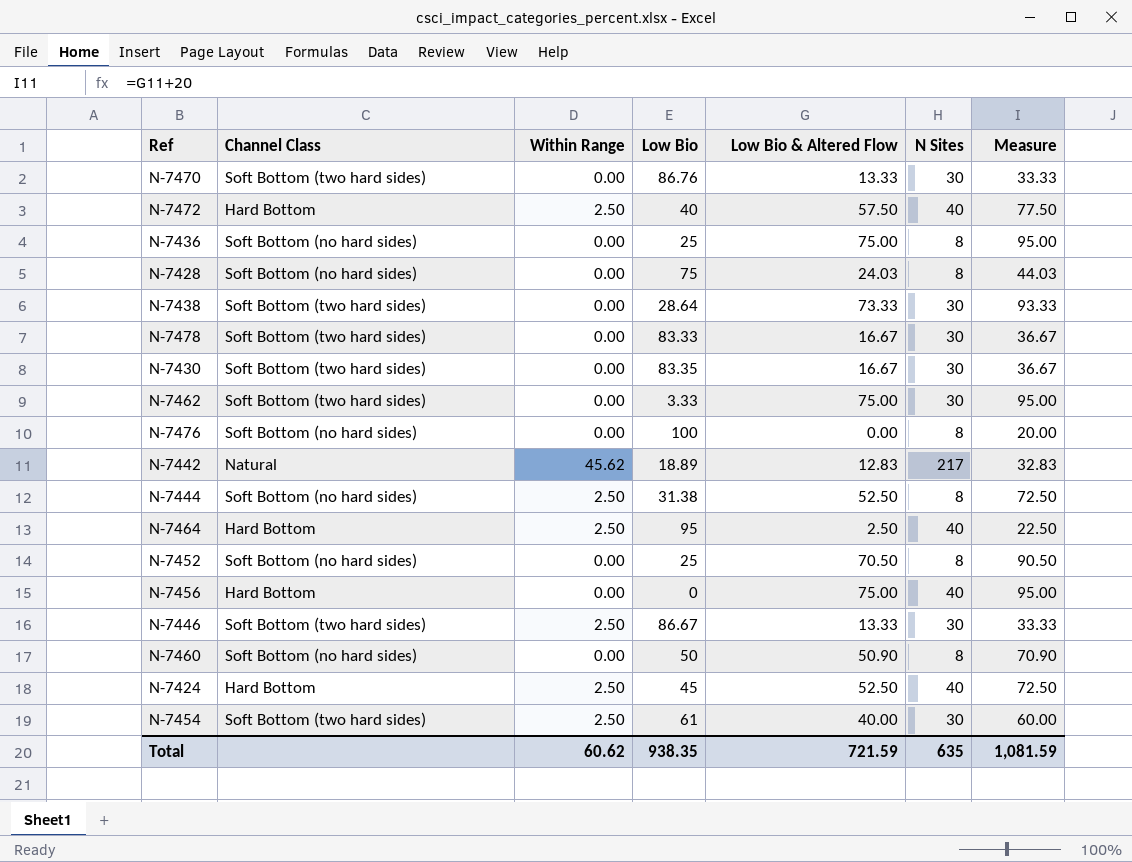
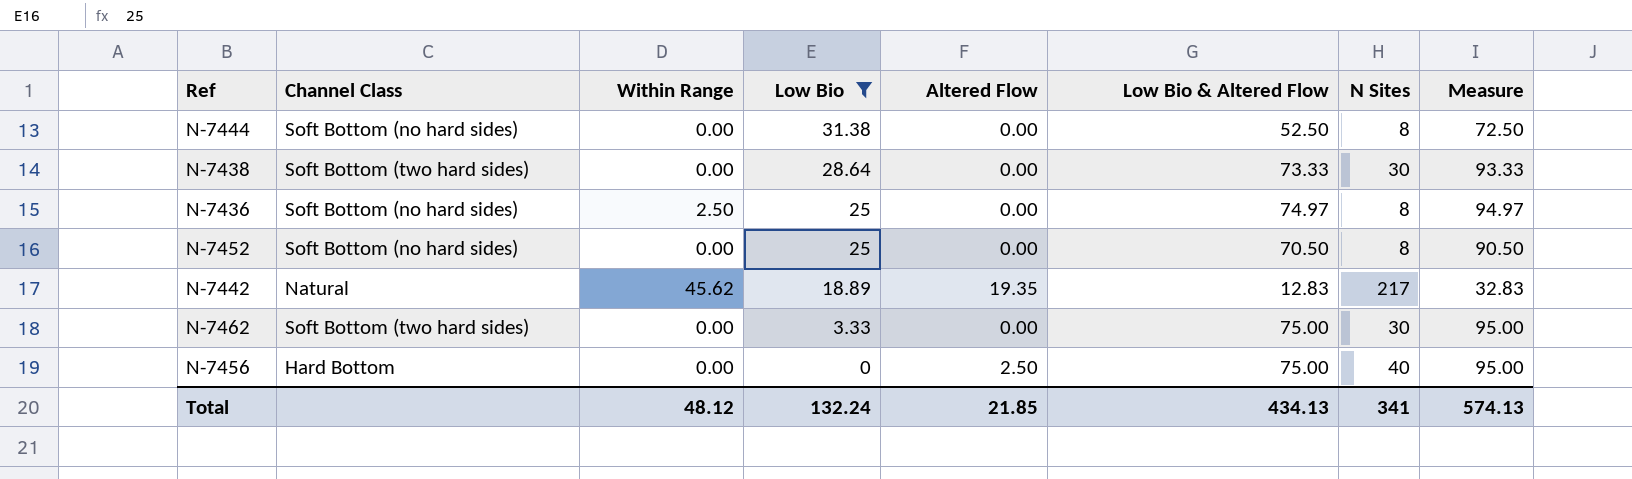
filter: none -> Low Bio <= 31.38
row order: none -> Low Bio descending
column Altered Flow | position: none -> 5
N-7444 | Within Range: 2.50 -> 0.00
N-7436 | Within Range: 0.00 -> 2.50
N-7436 | Low Bio & Altered Flow: 75.00 -> 74.97
N-7436 | Measure: 95.00 -> 94.97
Total | Within Range: 60.62 -> 48.12
Total | Low Bio: 938.35 -> 132.24
Total | Low Bio & Altered Flow: 721.59 -> 434.13
Total | N Sites: 635 -> 341
Total | Measure: 1,081.59 -> 574.13

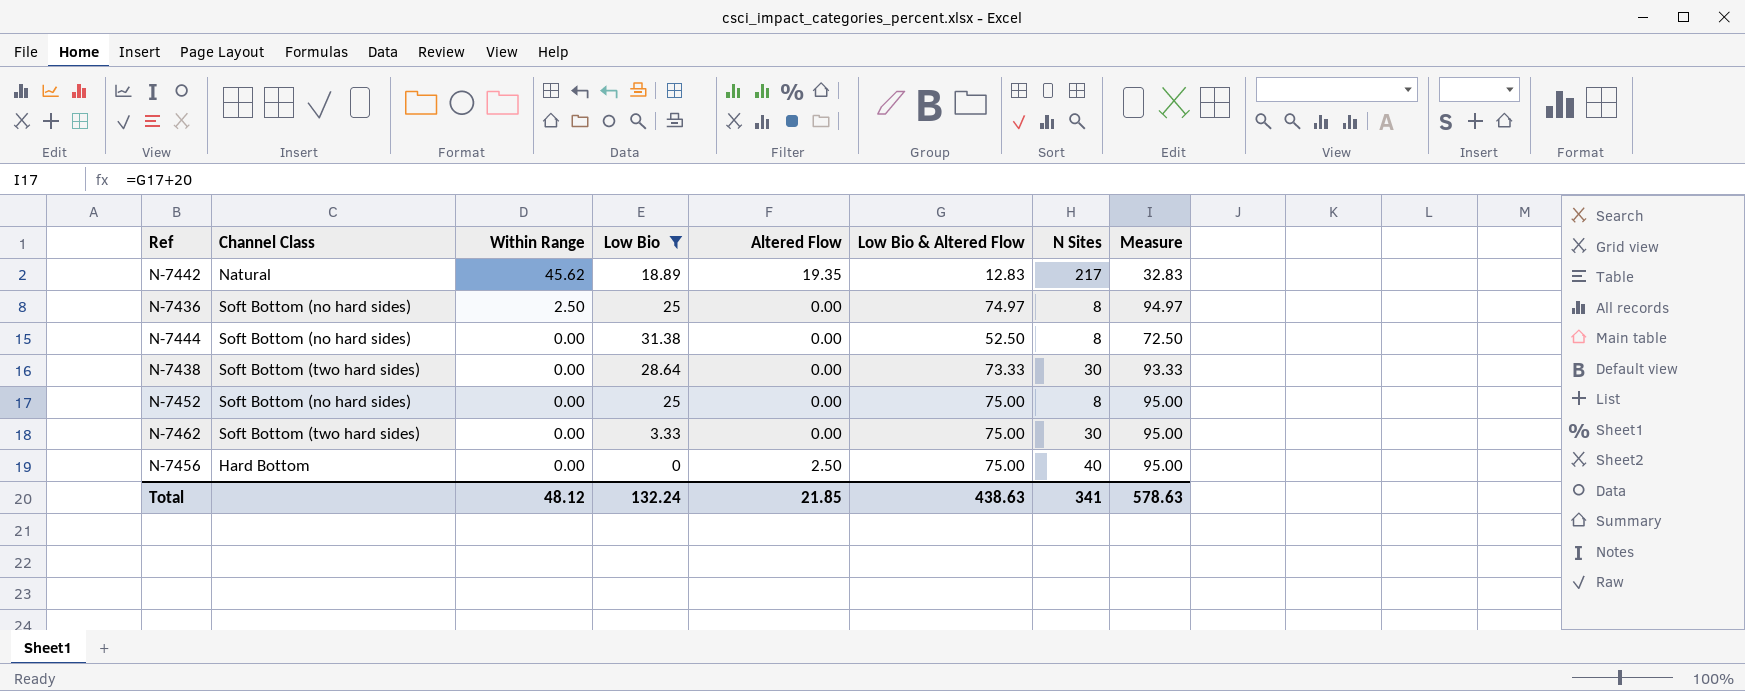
row order: Low Bio descending -> Within Range descending
N-7452 | Low Bio & Altered Flow: 70.50 -> 75.00
N-7452 | Measure: 90.50 -> 95.00
Total | Low Bio & Altered Flow: 434.13 -> 438.63
Total | Measure: 574.13 -> 578.63

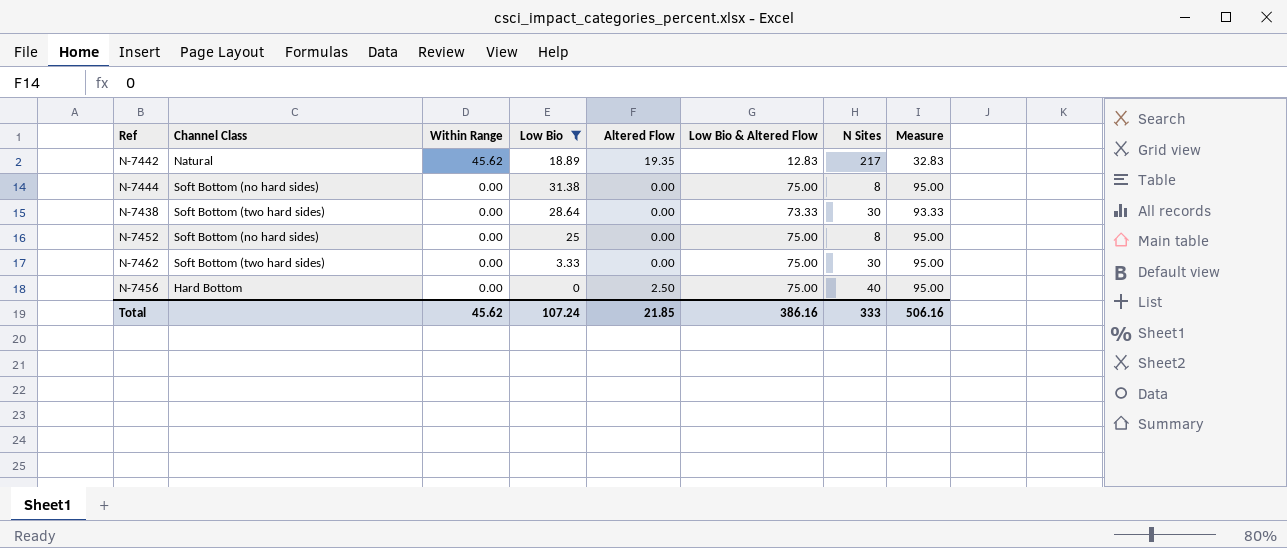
row N-7436: Soft Bottom (no hard sides) | 2.50 | 25 | 0.00 | 74.97 | 8 | 94.97 -> none
N-7444 | Low Bio & Altered Flow: 52.50 -> 75.00
N-7444 | Measure: 72.50 -> 95.00
Total | Within Range: 48.12 -> 45.62
Total | Low Bio: 132.24 -> 107.24
Total | Low Bio & Altered Flow: 438.63 -> 386.16
Total | N Sites: 341 -> 333
Total | Measure: 578.63 -> 506.16

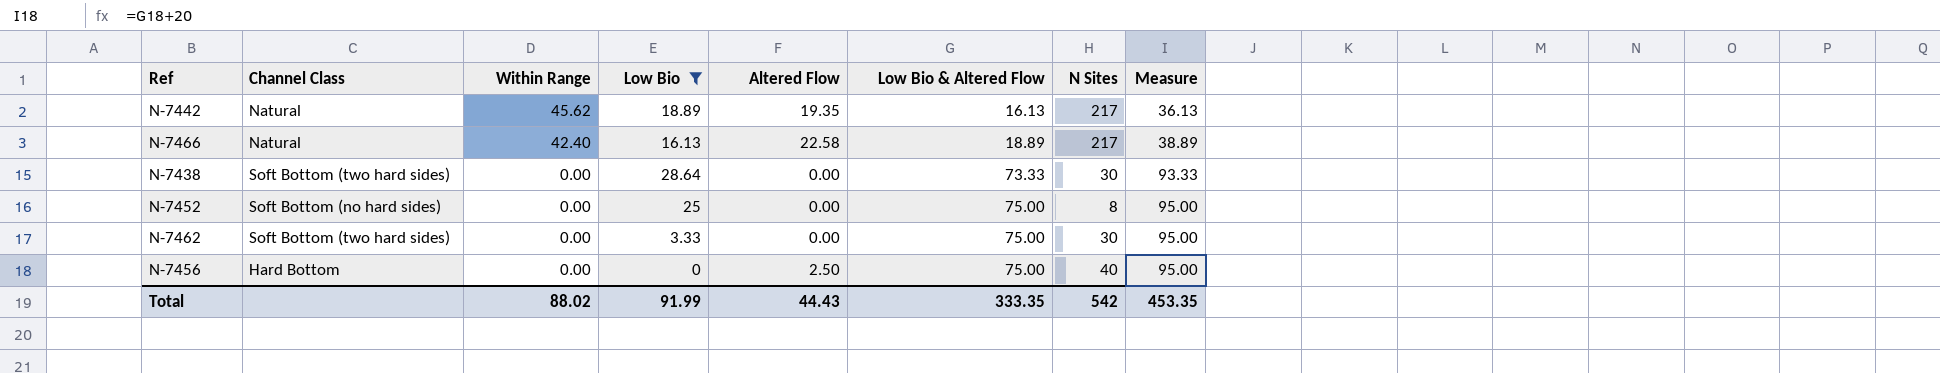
row N-7444: Soft Bottom (no hard sides) | 0.00 | 31.38 | 0.00 | 75.00 | 8 | 95.00 -> none
N-7442 | Low Bio & Altered Flow: 12.83 -> 16.13
N-7442 | Measure: 32.83 -> 36.13
row N-7466: none -> Natural | 42.40 | 16.13 | 22.58 | 18.89 | 217 | 38.89
Total | Within Range: 45.62 -> 88.02
Total | Low Bio: 107.24 -> 91.99
Total | Altered Flow: 21.85 -> 44.43
Total | Low Bio & Altered Flow: 386.16 -> 333.35
Total | N Sites: 333 -> 542
Total | Measure: 506.16 -> 453.35

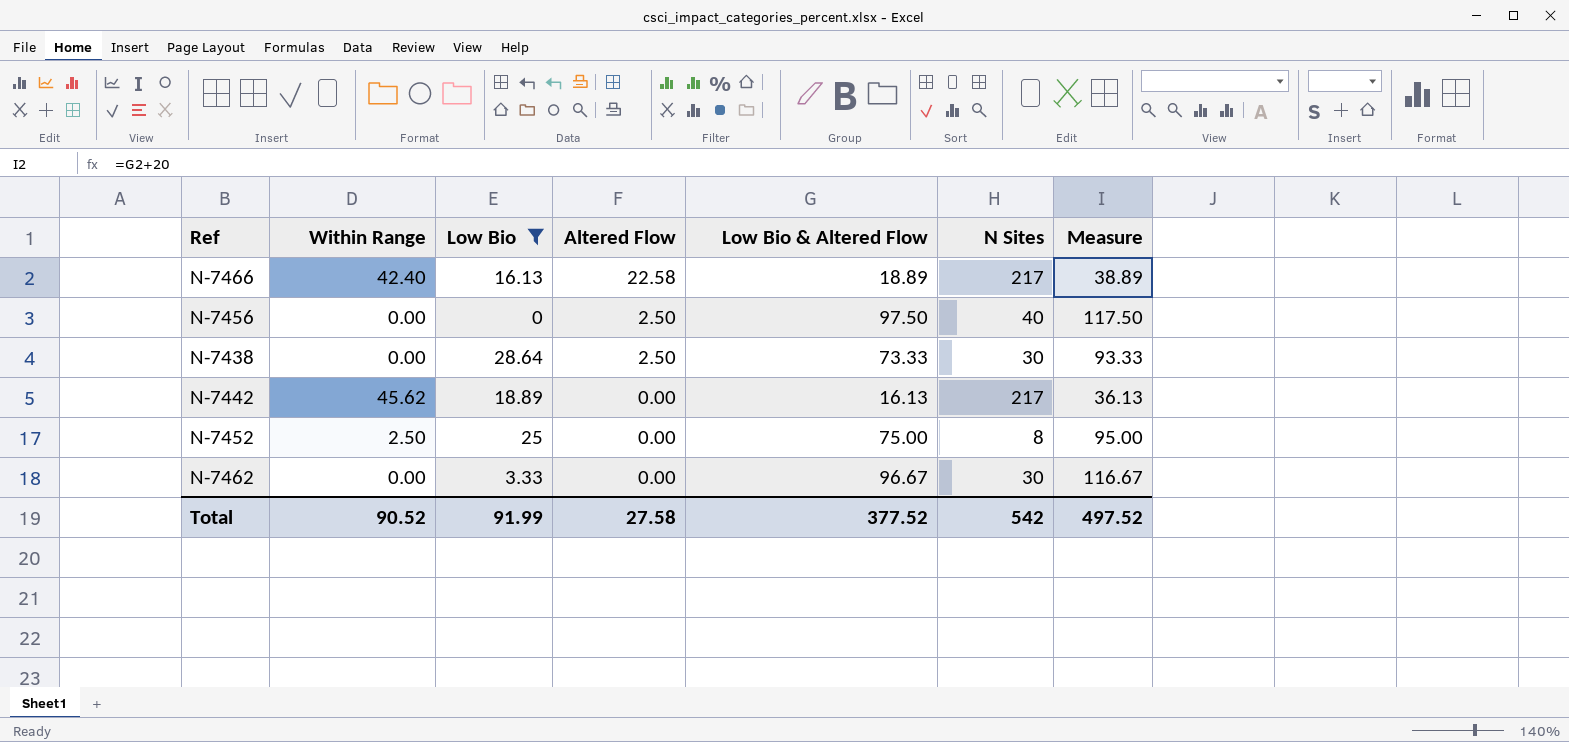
row order: Within Range descending -> Altered Flow descending
column Channel Class | position: 2 -> none
N-7456 | Low Bio & Altered Flow: 75.00 -> 97.50
N-7456 | Measure: 95.00 -> 117.50
N-7438 | Altered Flow: 0.00 -> 2.50
N-7442 | Altered Flow: 19.35 -> 0.00
N-7452 | Within Range: 0.00 -> 2.50
N-7462 | Low Bio & Altered Flow: 75.00 -> 96.67
N-7462 | Measure: 95.00 -> 116.67
Total | Within Range: 88.02 -> 90.52
Total | Altered Flow: 44.43 -> 27.58
Total | Low Bio & Altered Flow: 333.35 -> 377.52
Total | Measure: 453.35 -> 497.52

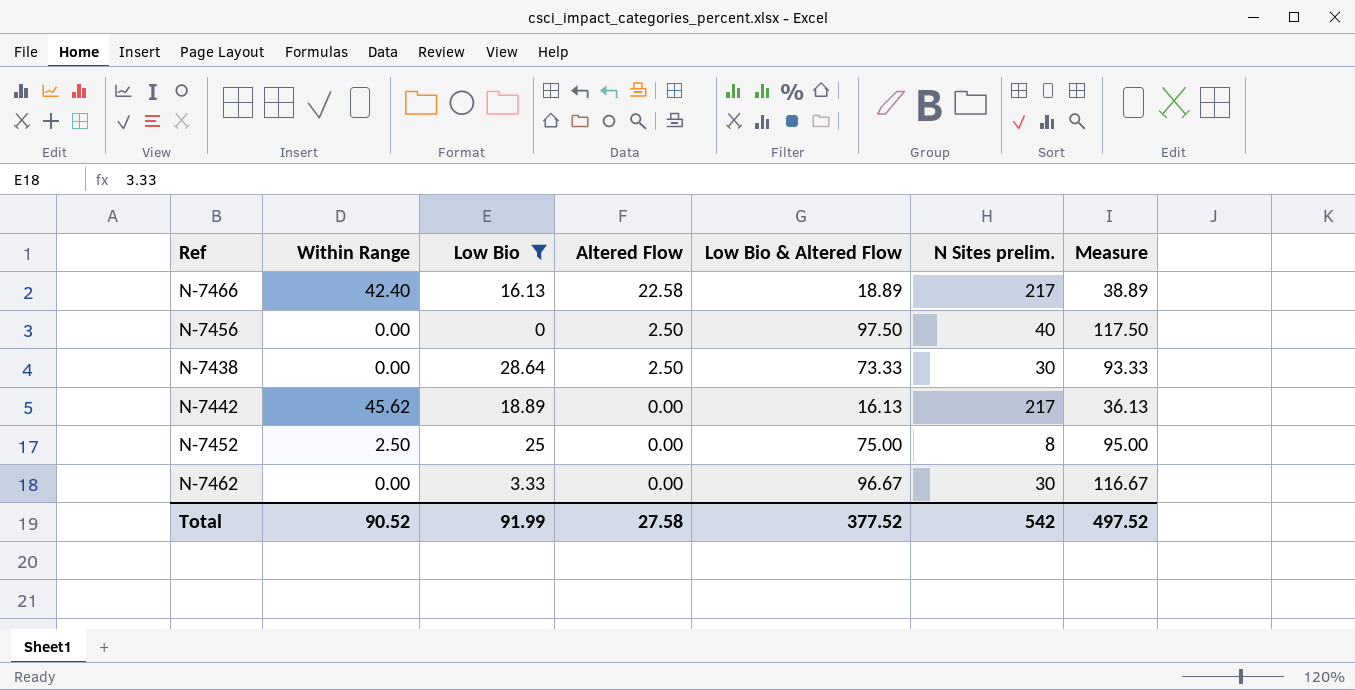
column name: N Sites -> N Sites prelim.

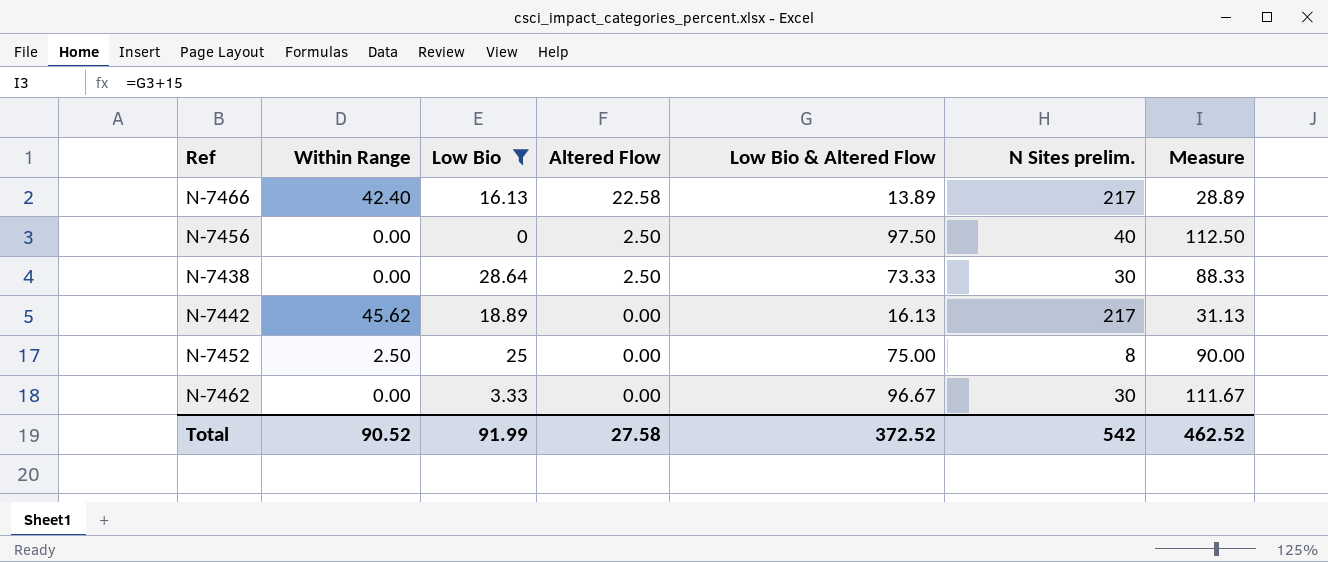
column Measure | formula: [Low Bio & Altered Flow] + 20 -> [Low Bio & Altered Flow] + 15
N-7466 | Low Bio & Altered Flow: 18.89 -> 13.89
Total | Low Bio & Altered Flow: 377.52 -> 372.52
Total | Measure: 497.52 -> 462.52

